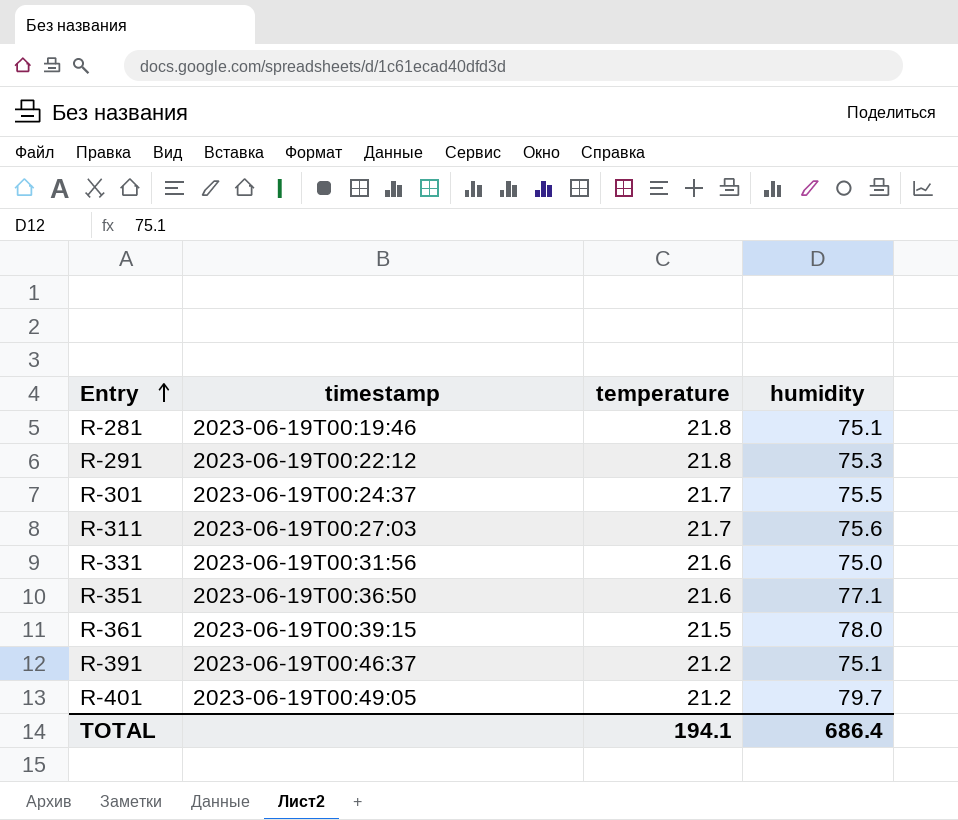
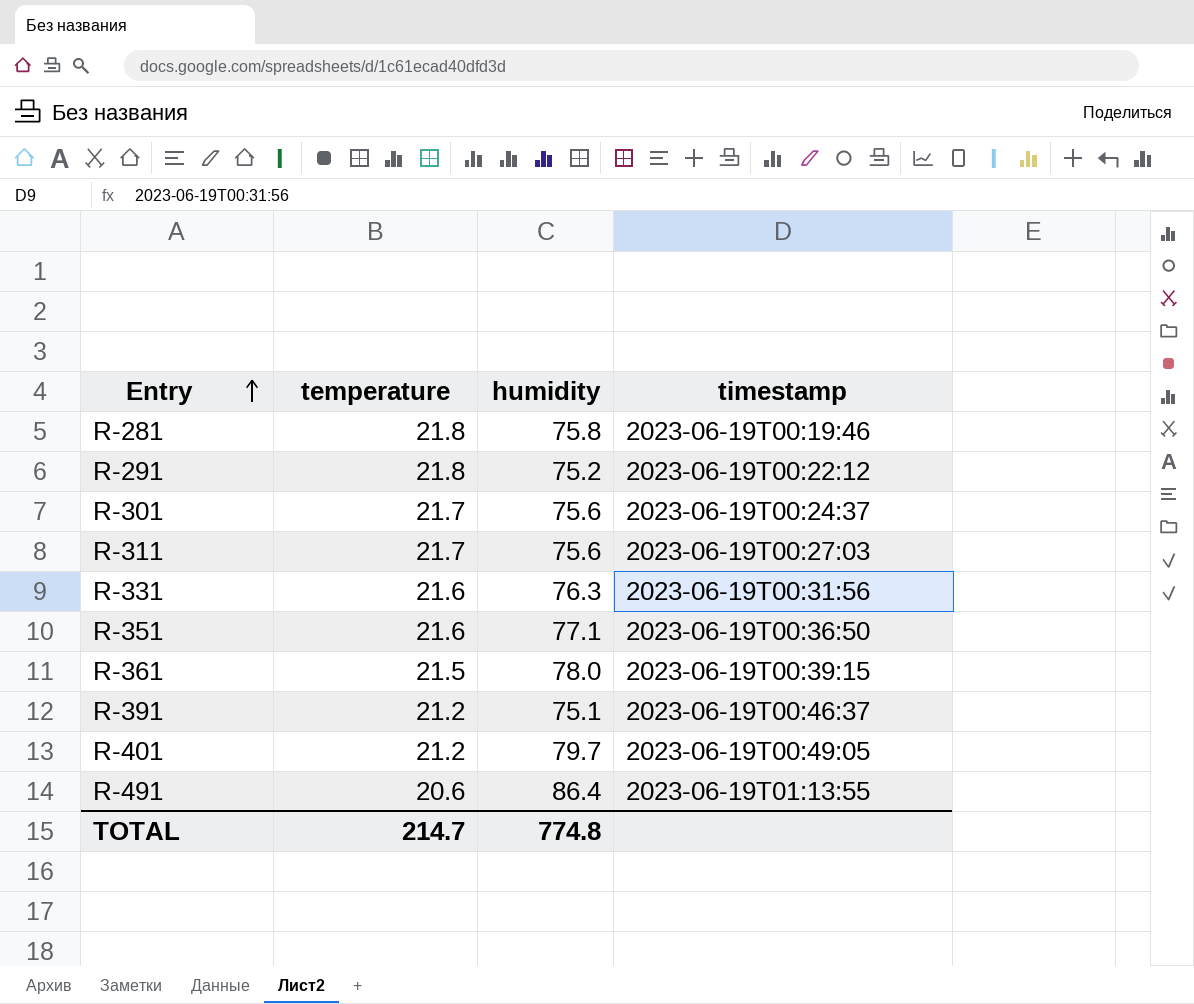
column timestamp | position: 2 -> 4
R-281 | humidity: 75.1 -> 75.8
R-291 | humidity: 75.3 -> 75.2
R-301 | humidity: 75.5 -> 75.6
R-331 | humidity: 75.0 -> 76.3
row R-491: none -> 20.6 | 86.4 | 2023-06-19T01:13:55
TOTAL | temperature: 194.1 -> 214.7
TOTAL | humidity: 686.4 -> 774.8

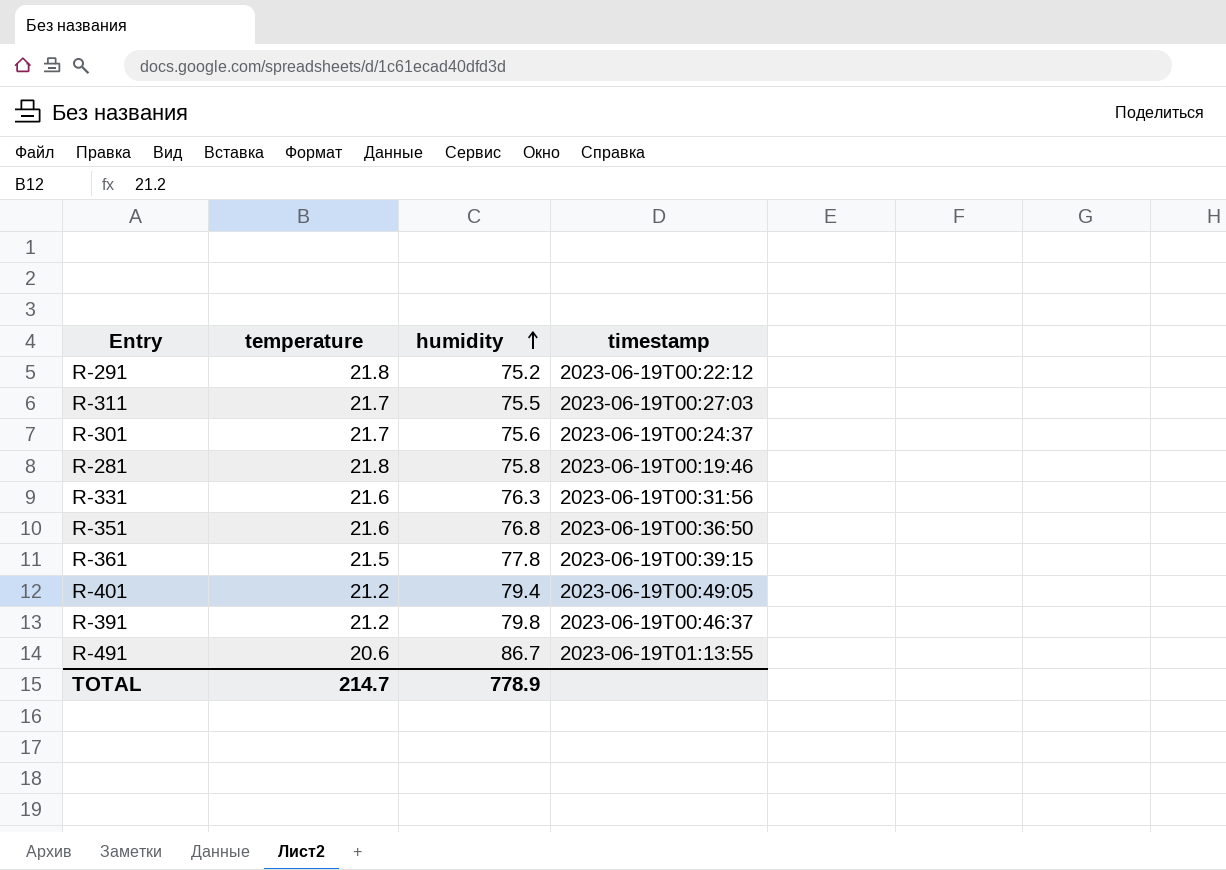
row order: Entry ascending -> humidity ascending
R-311 | humidity: 75.6 -> 75.5
R-351 | humidity: 77.1 -> 76.8
R-361 | humidity: 78.0 -> 77.8
R-401 | humidity: 79.7 -> 79.4
R-391 | humidity: 75.1 -> 79.8
R-491 | humidity: 86.4 -> 86.7
TOTAL | humidity: 774.8 -> 778.9

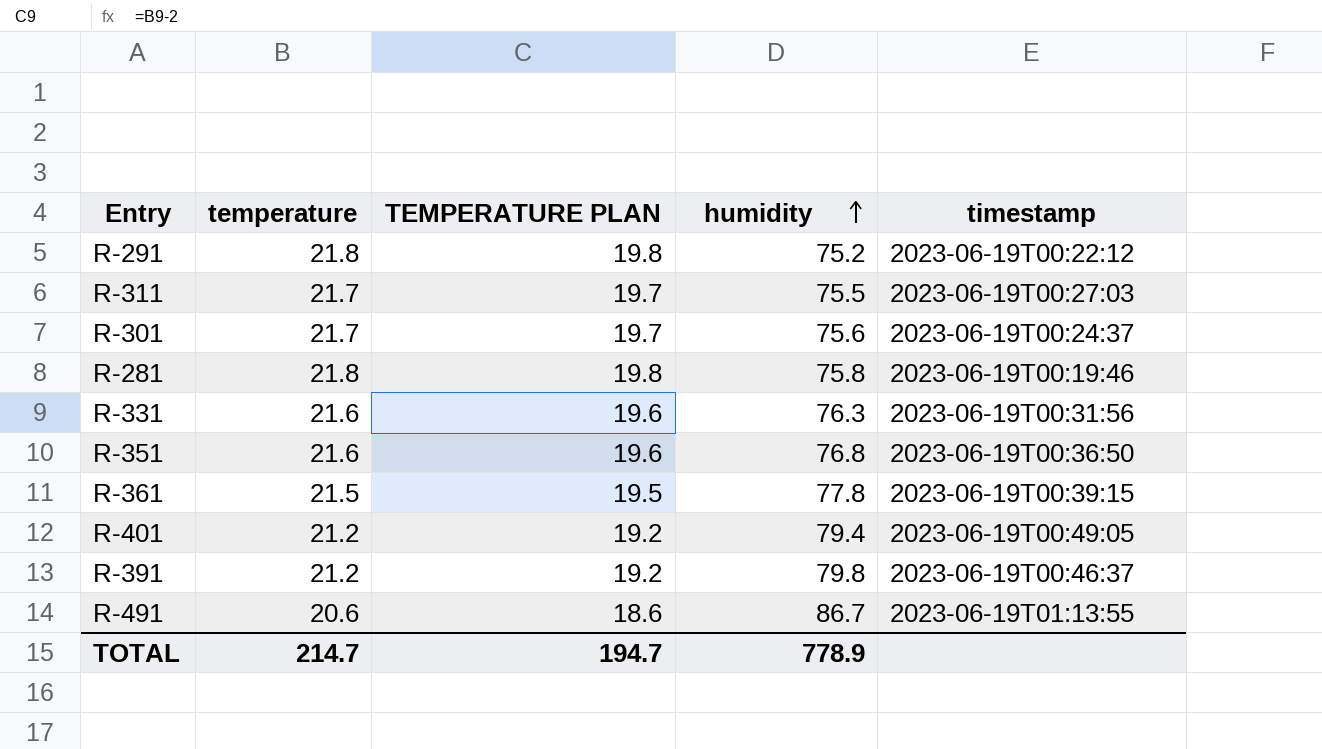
column TEMPERATURE PLAN | formula: none -> [temperature] - 2

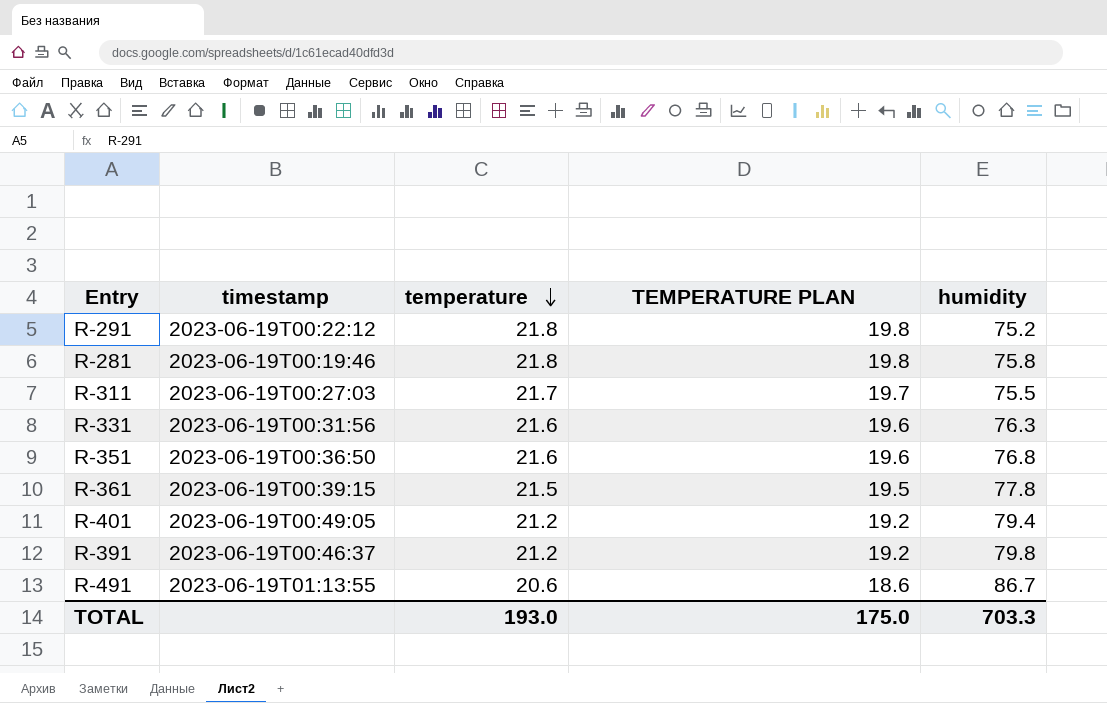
row order: humidity ascending -> temperature descending
column timestamp | position: 5 -> 2
row R-301: 21.7 | 19.7 | 75.6 | 2023-06-19T00:24:37 -> none
TOTAL | temperature: 214.7 -> 193.0
TOTAL | TEMPERATURE PLAN: 194.7 -> 175.0
TOTAL | humidity: 778.9 -> 703.3

